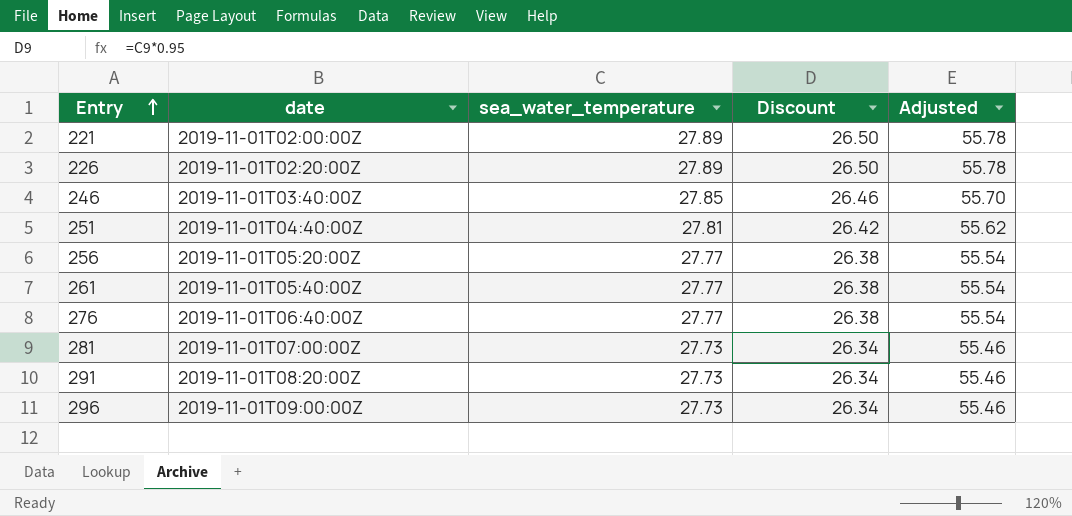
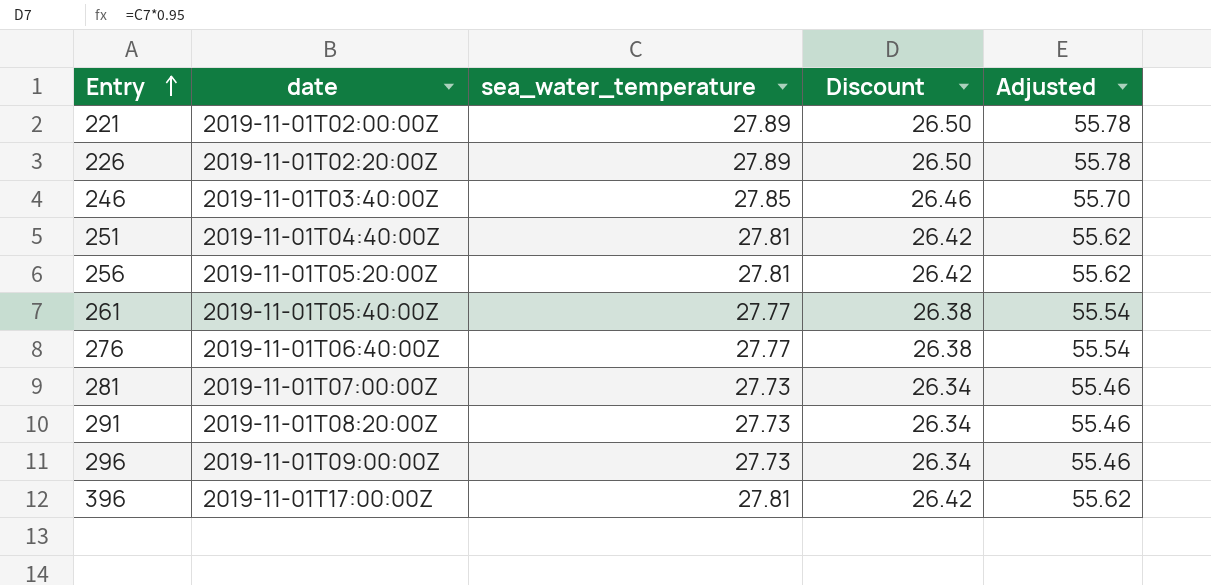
256 | sea_water_temperature: 27.77 -> 27.81
256 | Discount: 26.38 -> 26.42
256 | Adjusted: 55.54 -> 55.62
row 396: none -> 2019-11-01T17:00:00Z | 27.81 | 26.42 | 55.62

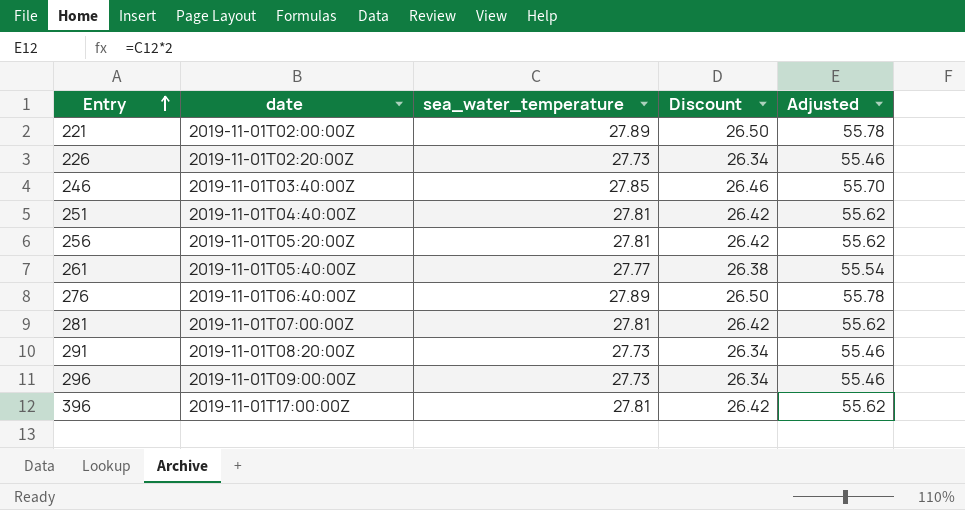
226 | sea_water_temperature: 27.89 -> 27.73
226 | Discount: 26.50 -> 26.34
226 | Adjusted: 55.78 -> 55.46
276 | sea_water_temperature: 27.77 -> 27.89
276 | Discount: 26.38 -> 26.50
276 | Adjusted: 55.54 -> 55.78
281 | sea_water_temperature: 27.73 -> 27.81
281 | Discount: 26.34 -> 26.42
281 | Adjusted: 55.46 -> 55.62

